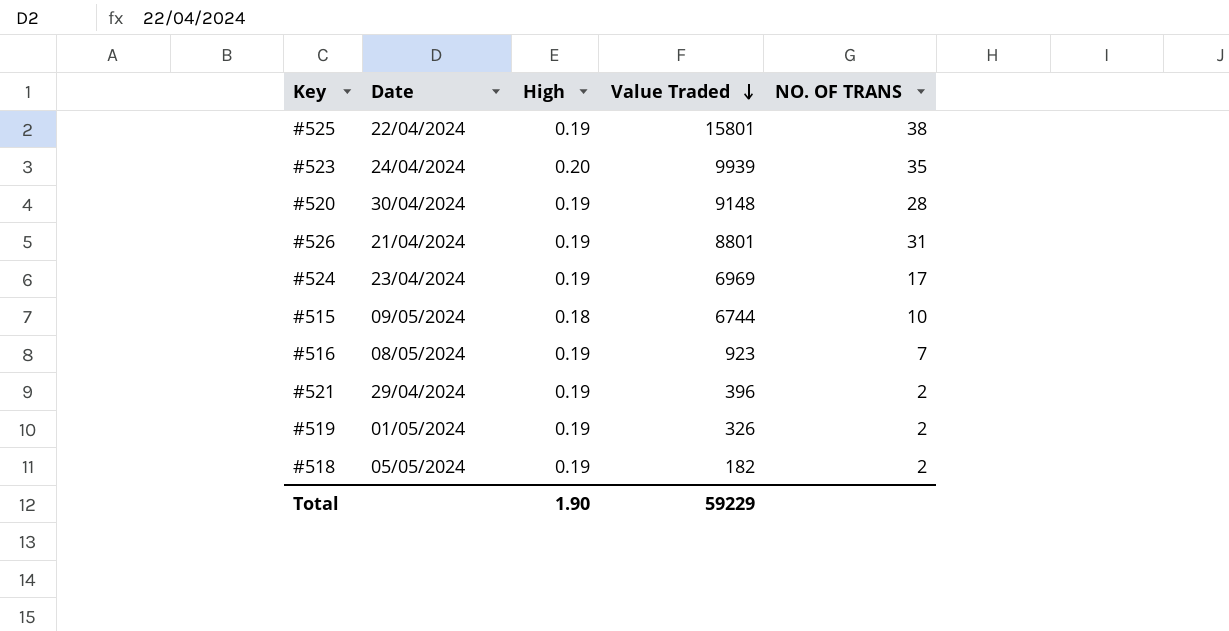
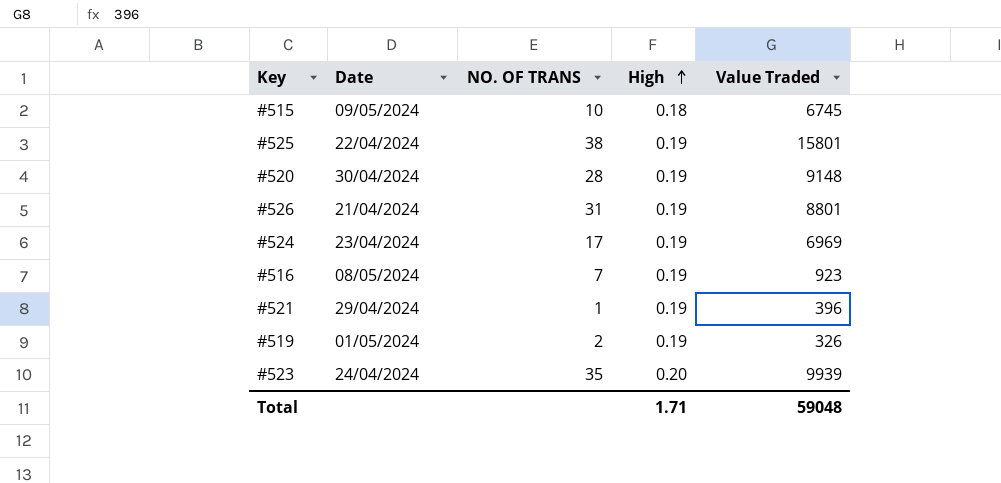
row order: Value Traded descending -> High ascending
column NO. OF TRANS | position: 5 -> 3
row #518: 05/05/2024 | 0.19 | 182 | 2 -> none
#515 | Value Traded: 6744 -> 6745
#521 | NO. OF TRANS: 2 -> 1
Total | High: 1.90 -> 1.71
Total | Value Traded: 59229 -> 59048

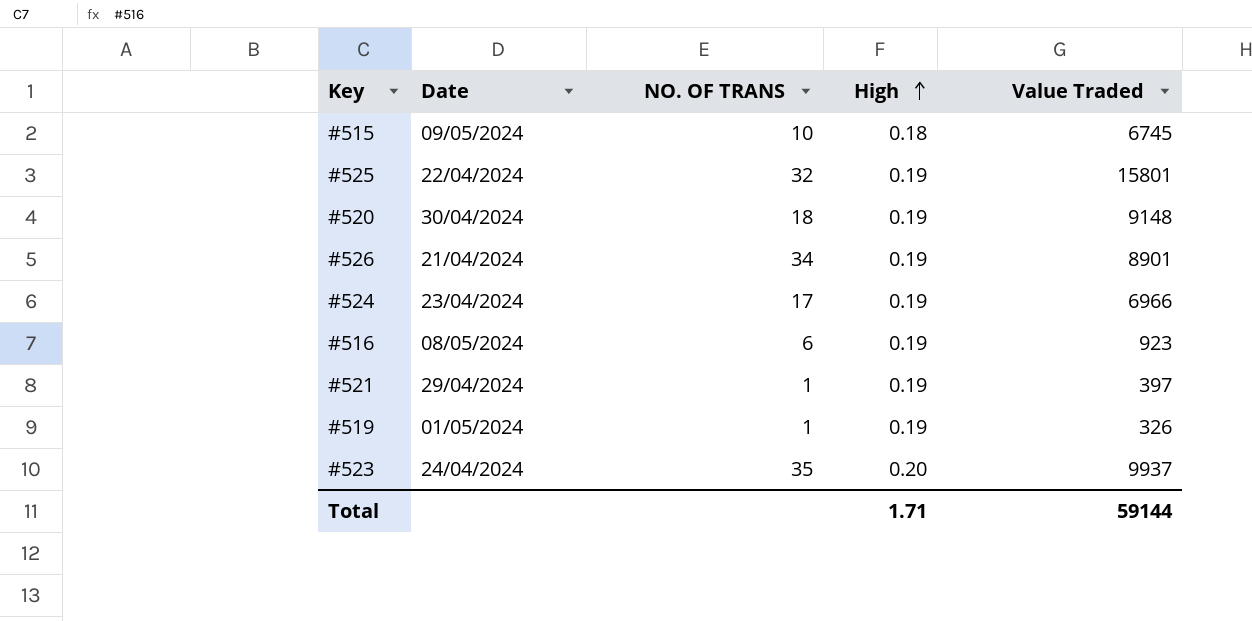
#525 | NO. OF TRANS: 38 -> 32
#520 | NO. OF TRANS: 28 -> 18
#526 | NO. OF TRANS: 31 -> 34
#526 | Value Traded: 8801 -> 8901
#524 | Value Traded: 6969 -> 6966
#516 | NO. OF TRANS: 7 -> 6
#521 | Value Traded: 396 -> 397
#519 | NO. OF TRANS: 2 -> 1
#523 | Value Traded: 9939 -> 9937
Total | Value Traded: 59048 -> 59144

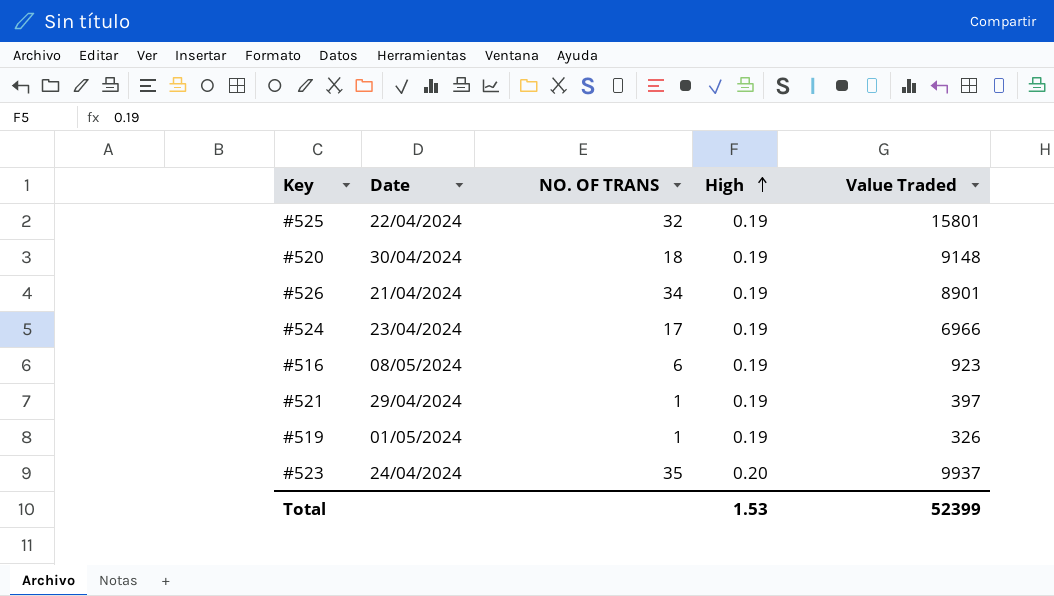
row #515: 09/05/2024 | 10 | 0.18 | 6745 -> none
Total | High: 1.71 -> 1.53
Total | Value Traded: 59144 -> 52399

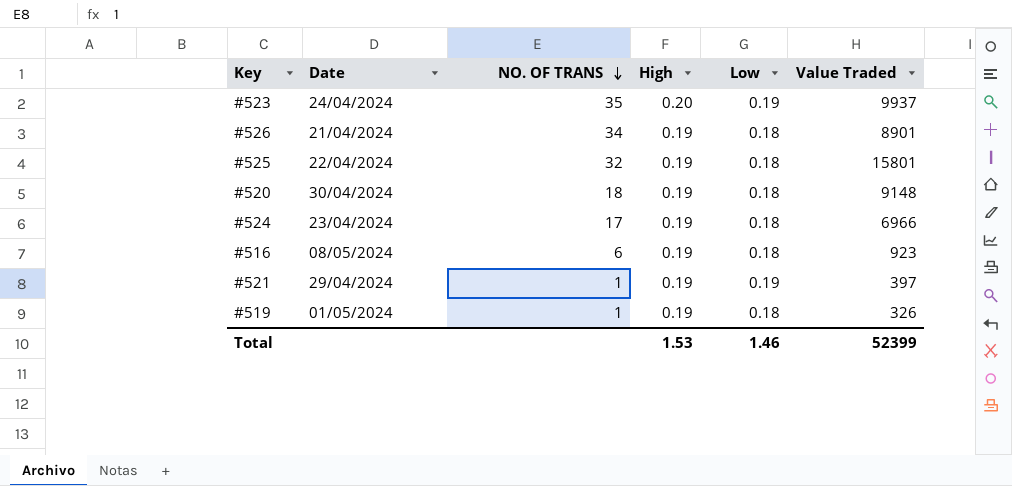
row order: High ascending -> NO. OF TRANS descending
column Low | position: none -> 5

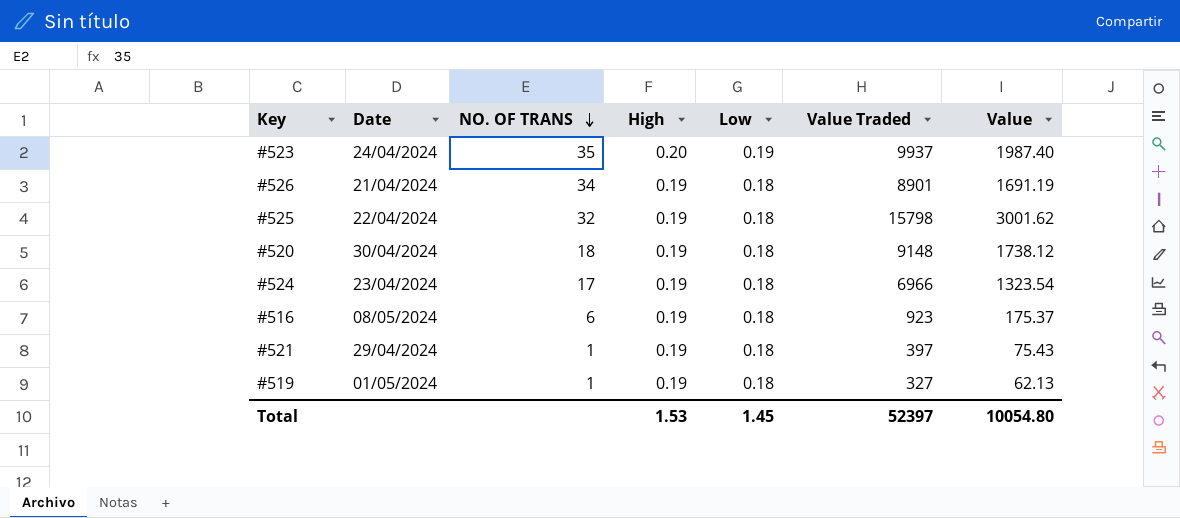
column Value | formula: none -> [High] * [Value Traded]
#525 | Value Traded: 15801 -> 15798
#521 | Low: 0.19 -> 0.18
#519 | Value Traded: 326 -> 327
Total | Low: 1.46 -> 1.45
Total | Value Traded: 52399 -> 52397

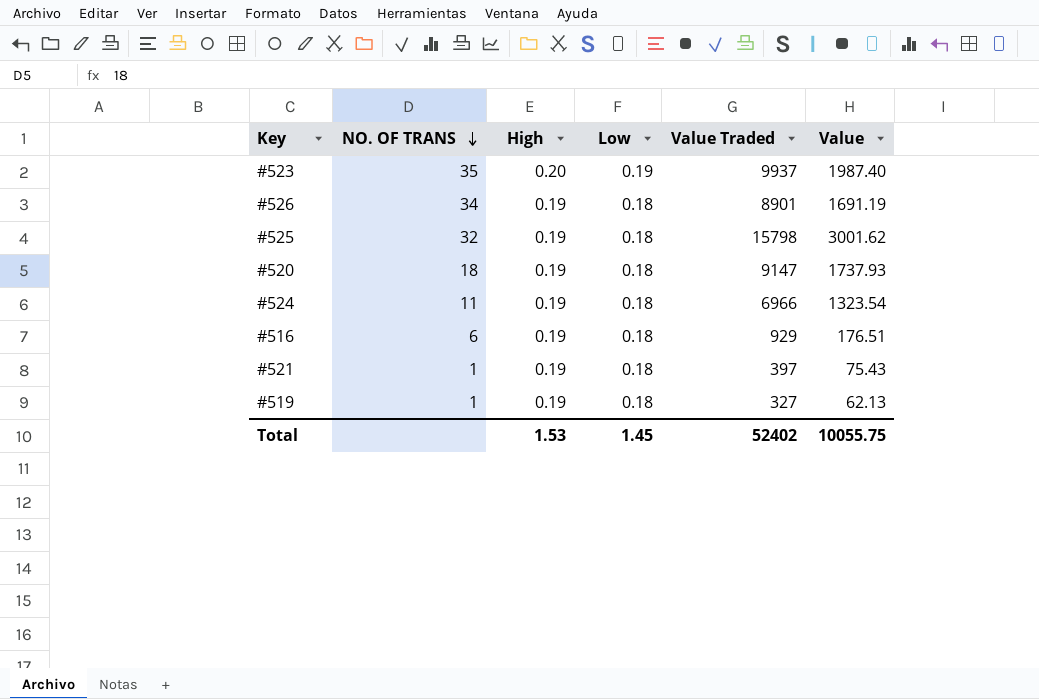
column Date | position: 2 -> none
#520 | Value Traded: 9148 -> 9147
#520 | Value: 1738.12 -> 1737.93
#524 | NO. OF TRANS: 17 -> 11
#516 | Value Traded: 923 -> 929
#516 | Value: 175.37 -> 176.51
Total | Value Traded: 52397 -> 52402
Total | Value: 10054.80 -> 10055.75

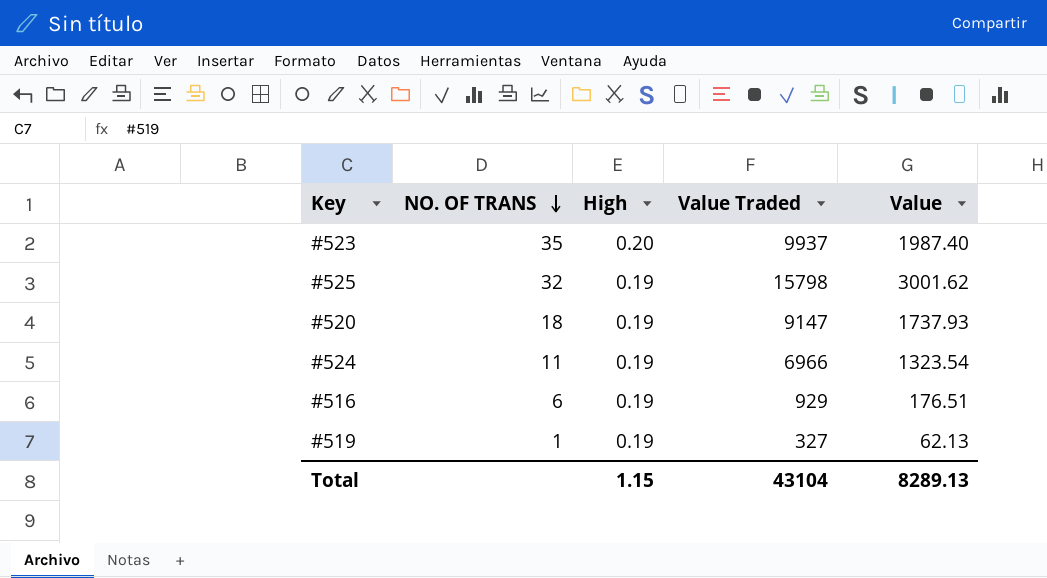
column Low | position: 4 -> none
row #526: 34 | 0.19 | 0.18 | 8901 | 1691.19 -> none
row #521: 1 | 0.19 | 0.18 | 397 | 75.43 -> none
Total | High: 1.53 -> 1.15
Total | Value Traded: 52402 -> 43104
Total | Value: 10055.75 -> 8289.13

